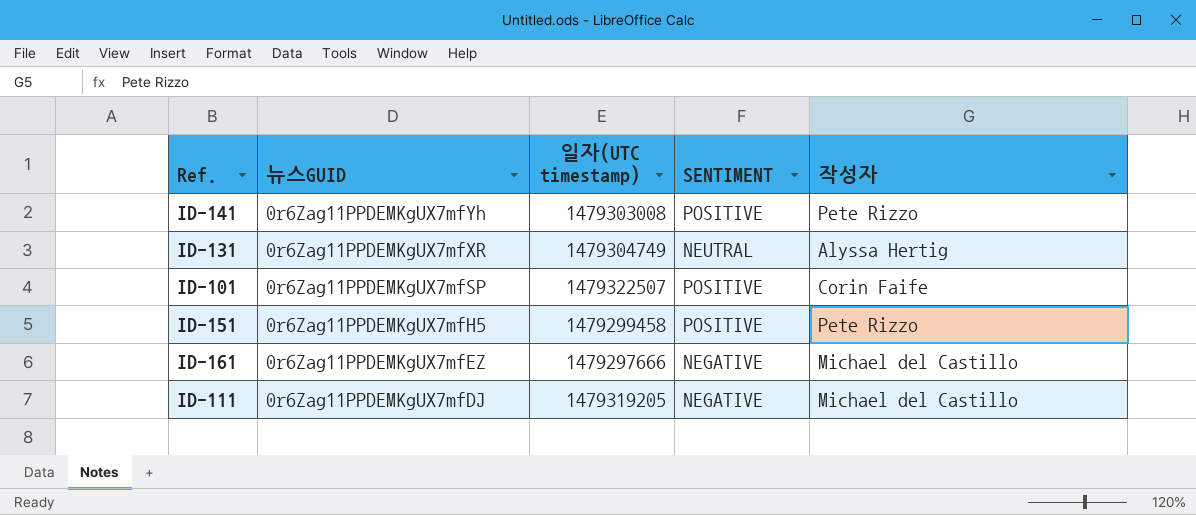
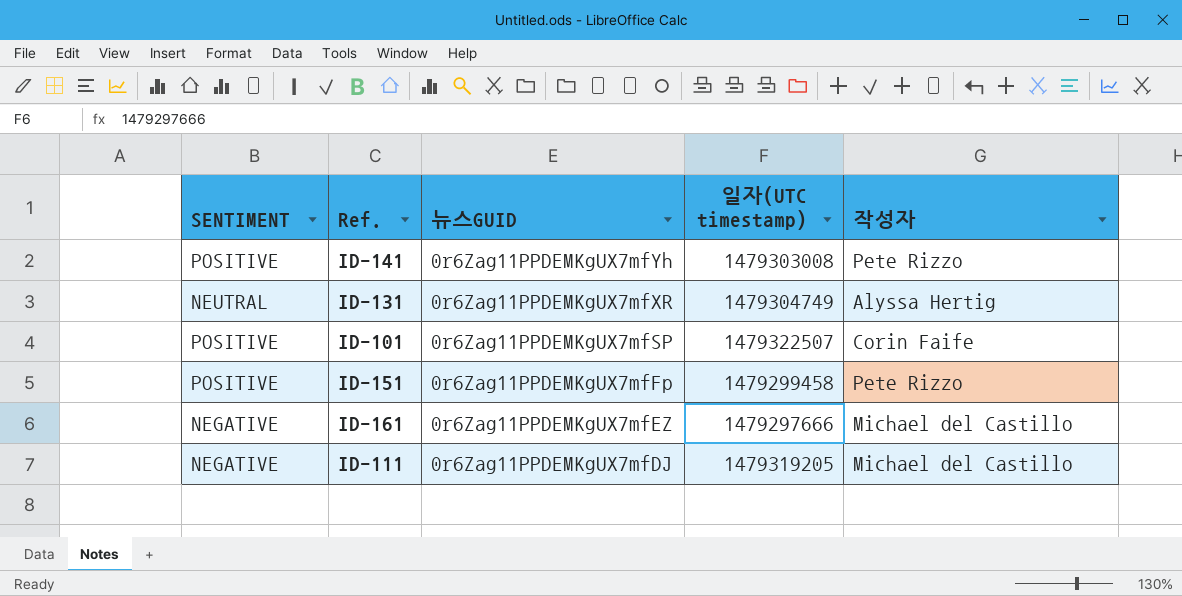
column SENTIMENT | position: 4 -> 1
ID-151 | 뉴스GUID: 0r6Zag11PPDEMKgUX7mfH5 -> 0r6Zag11PPDEMKgUX7mfFp

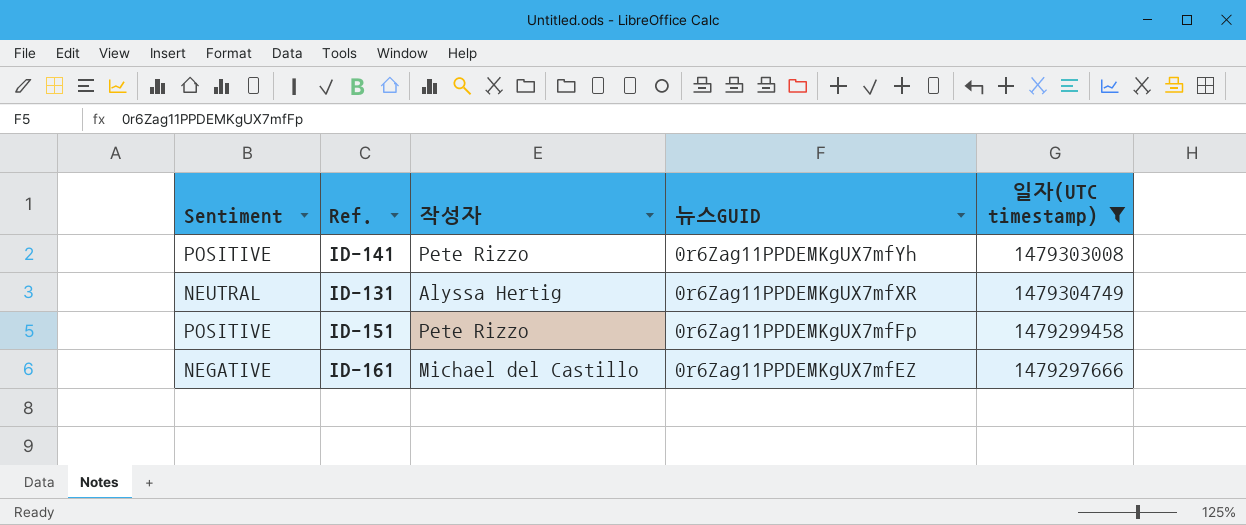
filter: none -> 일자(UTC timestamp) <= 1479304749
column name: SENTIMENT -> Sentiment
column 작성자 | position: 5 -> 3

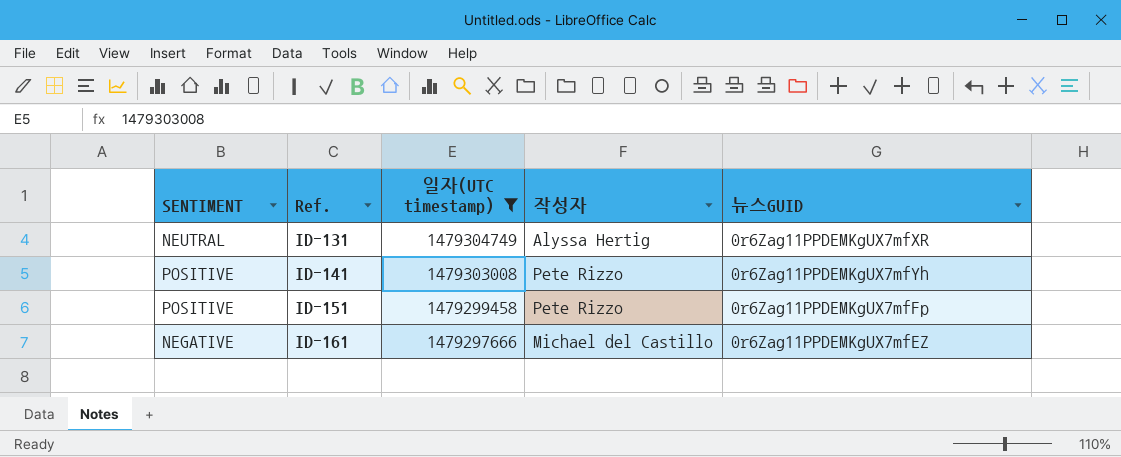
row order: 뉴스GUID descending -> Ref. ascending
column name: Sentiment -> SENTIMENT
column 일자(UTC timestamp) | position: 5 -> 3

